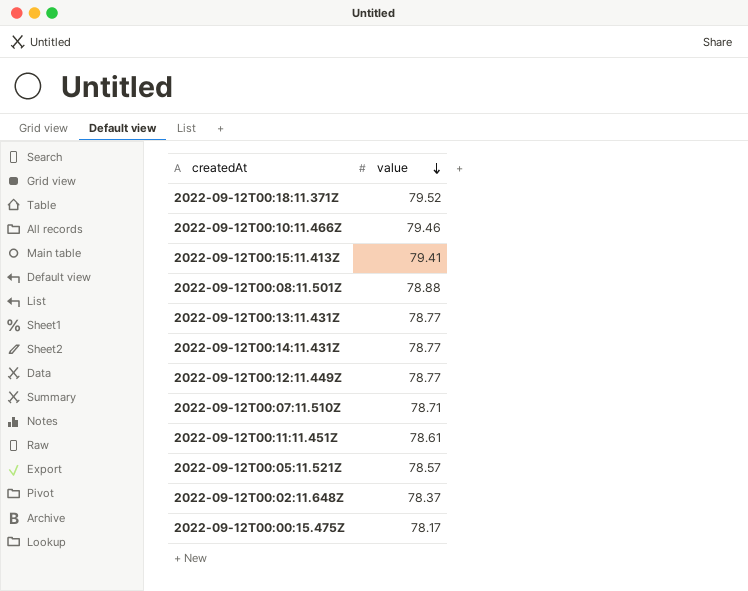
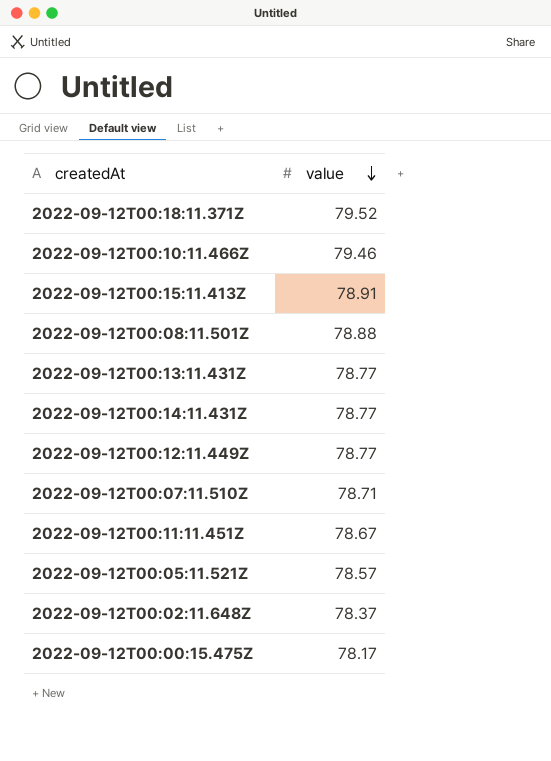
2022-09-12T00:15:11.413Z | value: 79.41 -> 78.91
2022-09-12T00:11:11.451Z | value: 78.61 -> 78.67

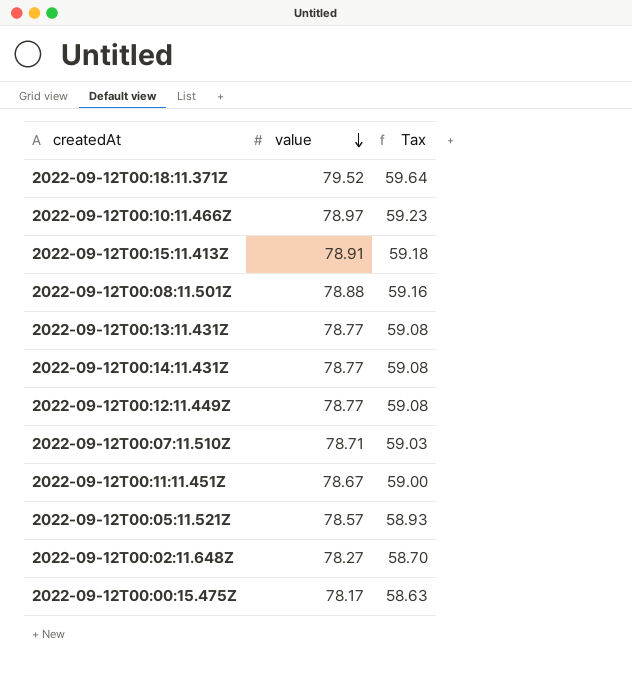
column Tax | formula: none -> [value] * 0.75
2022-09-12T00:10:11.466Z | value: 79.46 -> 78.97
2022-09-12T00:02:11.648Z | value: 78.37 -> 78.27

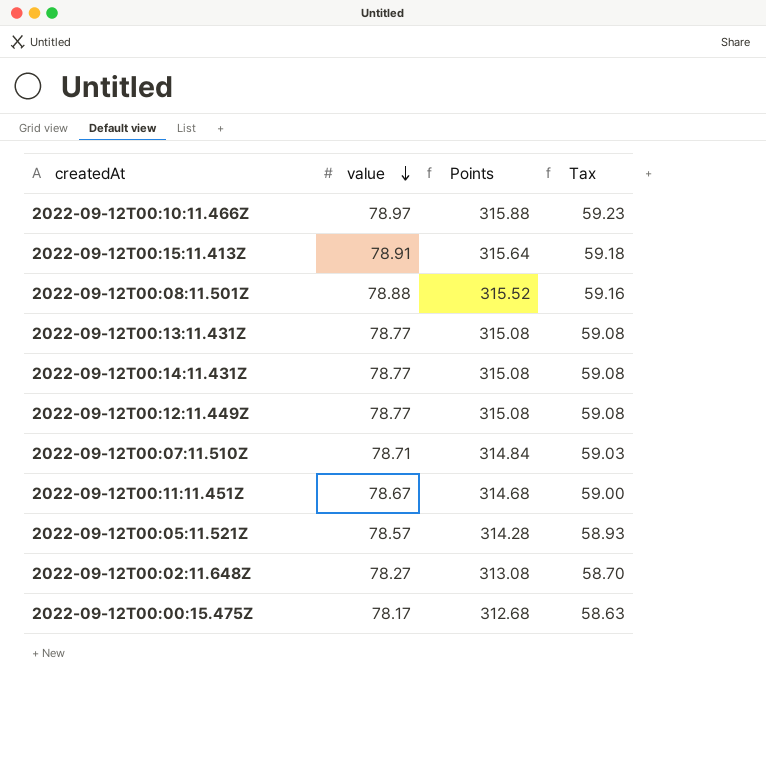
column Points | formula: none -> [value] * 4
row 2022-09-12T00:18:11.371Z: 79.52 | 59.64 -> none

